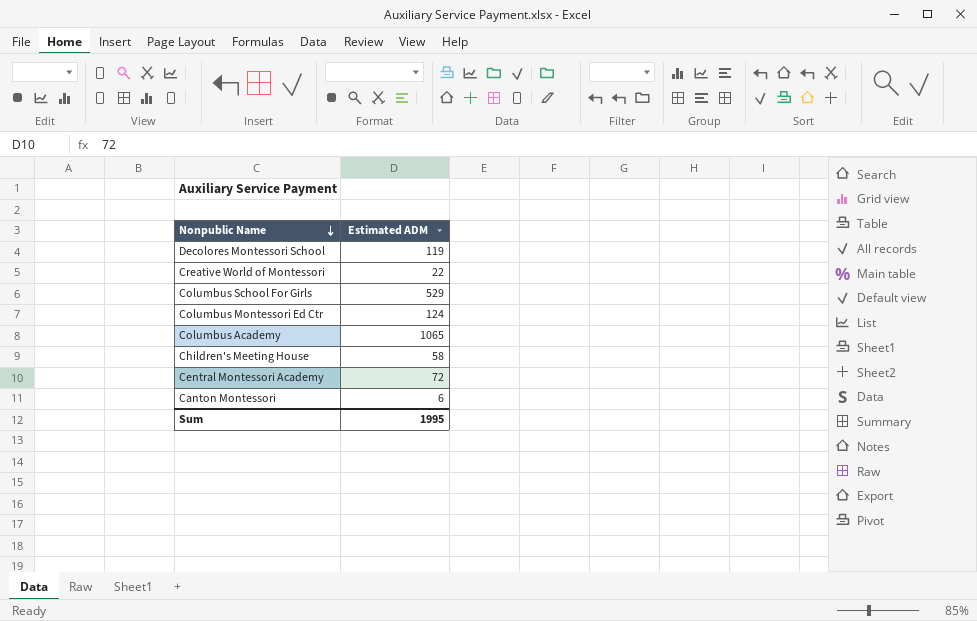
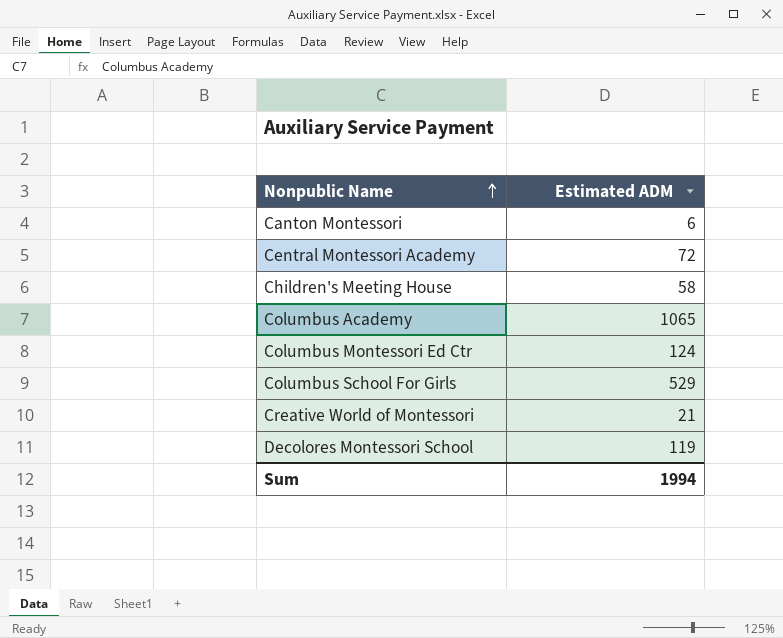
row order: Nonpublic Name descending -> Nonpublic Name ascending
Creative World of Montessori | Estimated ADM: 22 -> 21
Sum | Estimated ADM: 1995 -> 1994

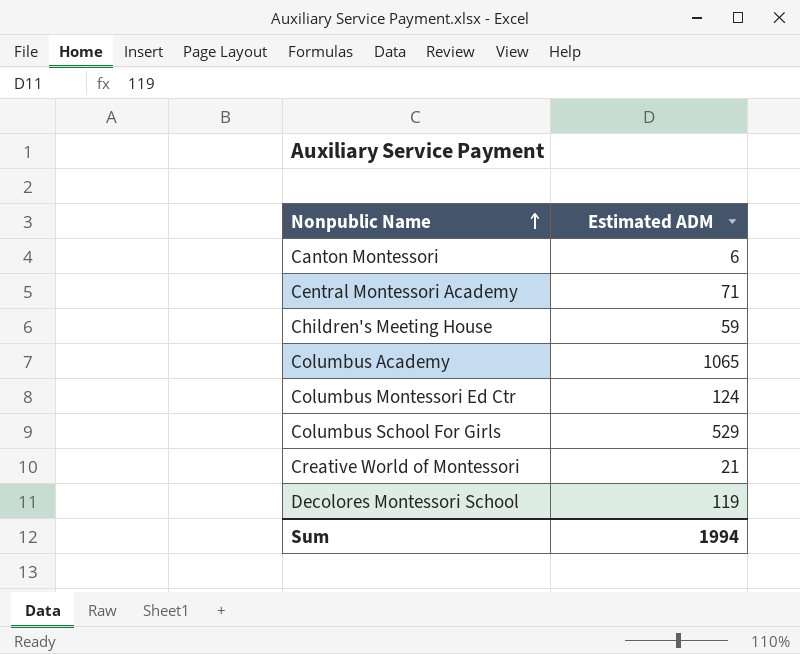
Central Montessori Academy | Estimated ADM: 72 -> 71
Children's Meeting House | Estimated ADM: 58 -> 59

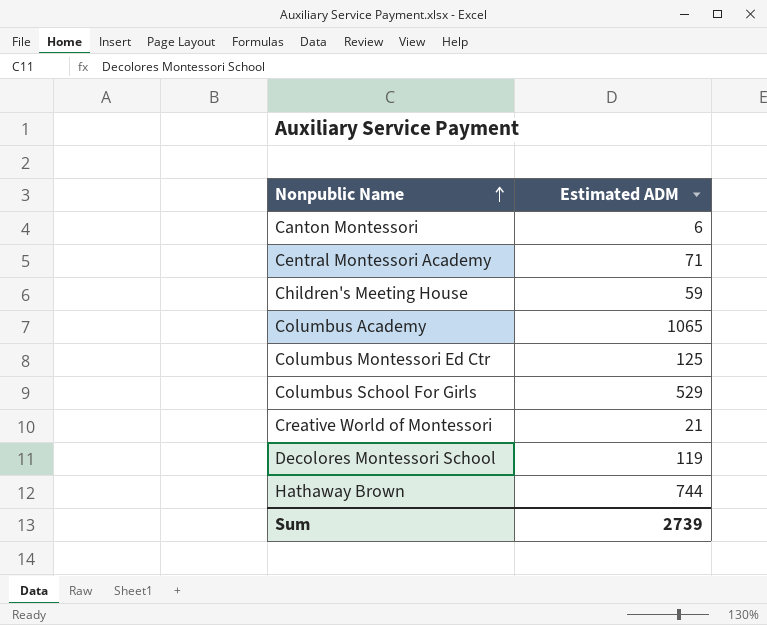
Columbus Montessori Ed Ctr | Estimated ADM: 124 -> 125
row Hathaway Brown: none -> 744
Sum | Estimated ADM: 1994 -> 2739

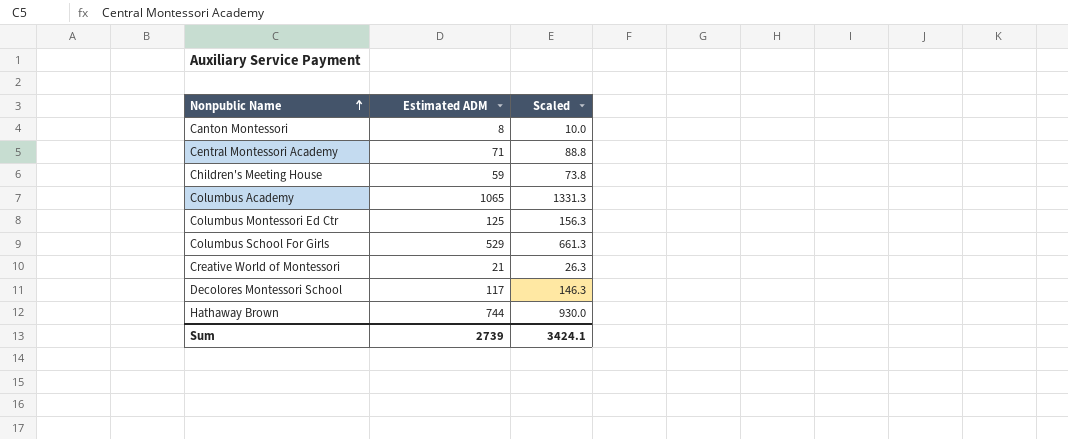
column Scaled | formula: none -> [Estimated ADM] * 1.25
Canton Montessori | Estimated ADM: 6 -> 8
Decolores Montessori School | Estimated ADM: 119 -> 117

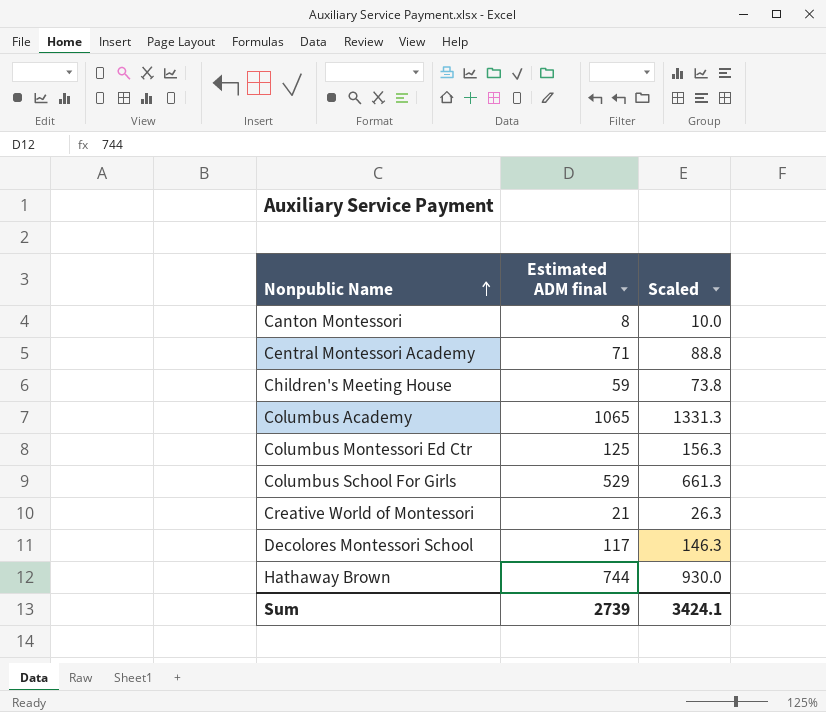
column name: Estimated ADM -> Estimated ADM final

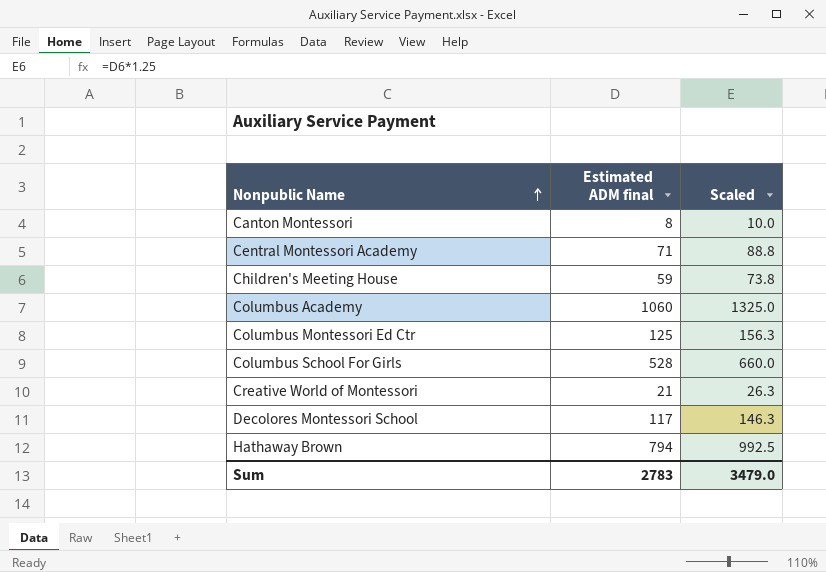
Columbus Academy | Estimated ADM final: 1065 -> 1060
Columbus Academy | Scaled: 1331.3 -> 1325.0
Columbus School For Girls | Estimated ADM final: 529 -> 528
Columbus School For Girls | Scaled: 661.3 -> 660.0
Hathaway Brown | Estimated ADM final: 744 -> 794
Hathaway Brown | Scaled: 930.0 -> 992.5
Sum | Estimated ADM final: 2739 -> 2783
Sum | Scaled: 3424.1 -> 3479.0

